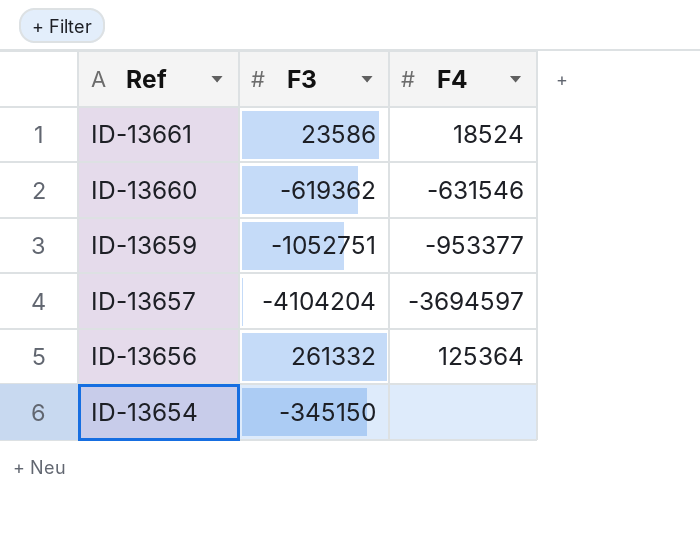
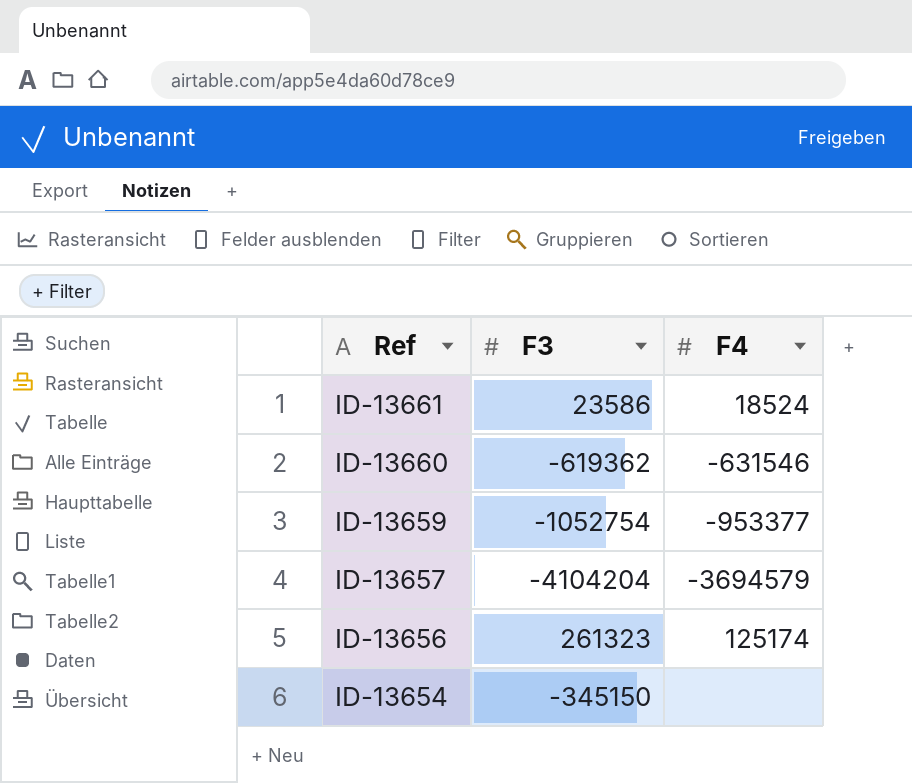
ID-13659 | F3: -1052751 -> -1052754
ID-13657 | F4: -3694597 -> -3694579
ID-13656 | F3: 261332 -> 261323
ID-13656 | F4: 125364 -> 125174

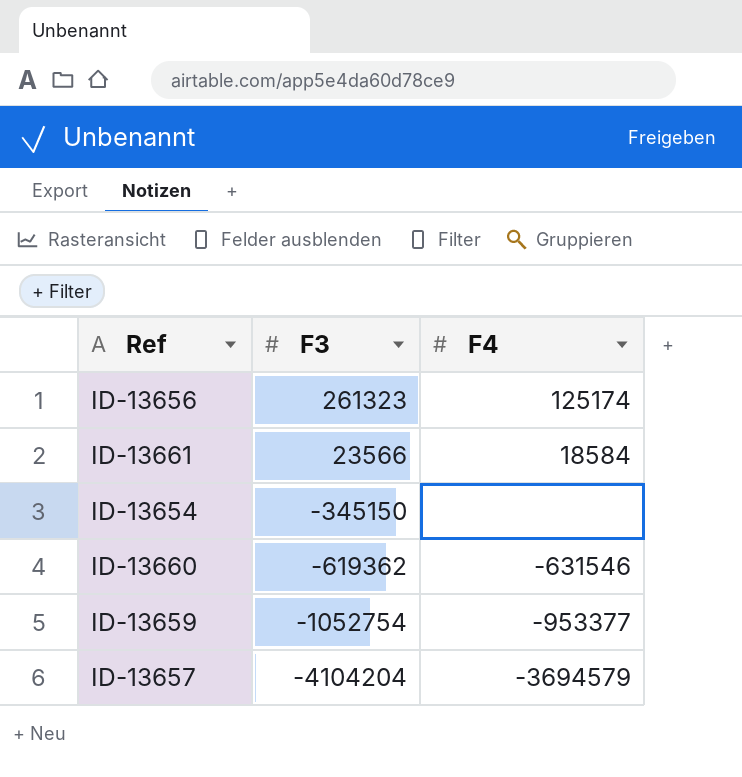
row order: Ref descending -> F3 descending
ID-13661 | F3: 23586 -> 23566
ID-13661 | F4: 18524 -> 18584

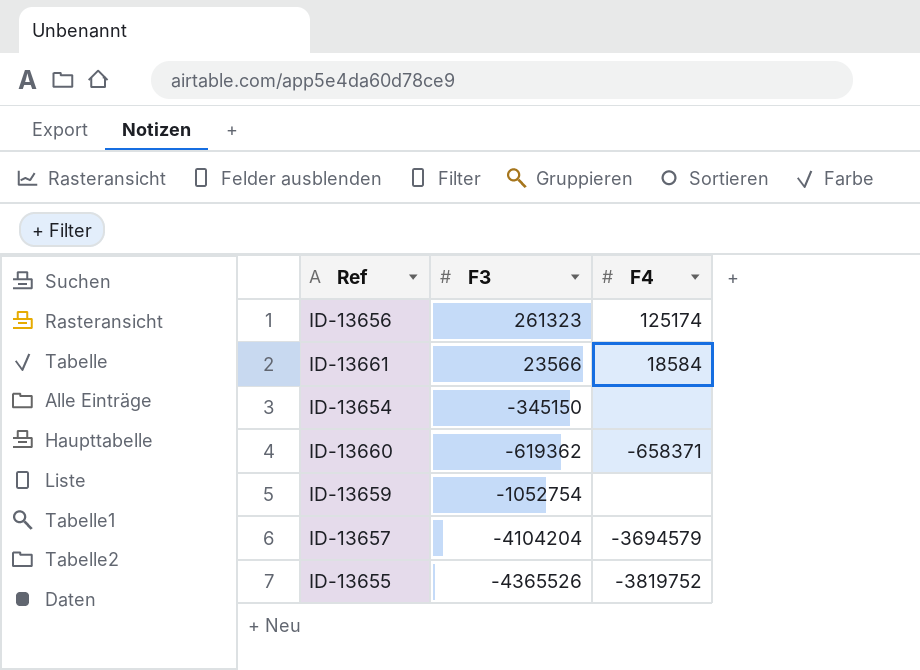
ID-13660 | F4: -631546 -> -658371
ID-13659 | F4: -953377 -> none
row ID-13655: none -> -4365526 | -3819752

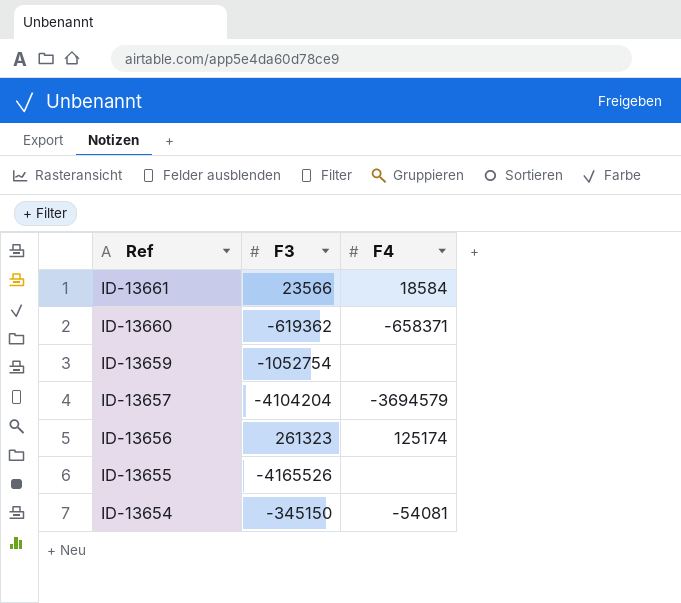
row order: F3 descending -> Ref descending
ID-13655 | F3: -4365526 -> -4165526
ID-13655 | F4: -3819752 -> none
ID-13654 | F4: none -> -54081

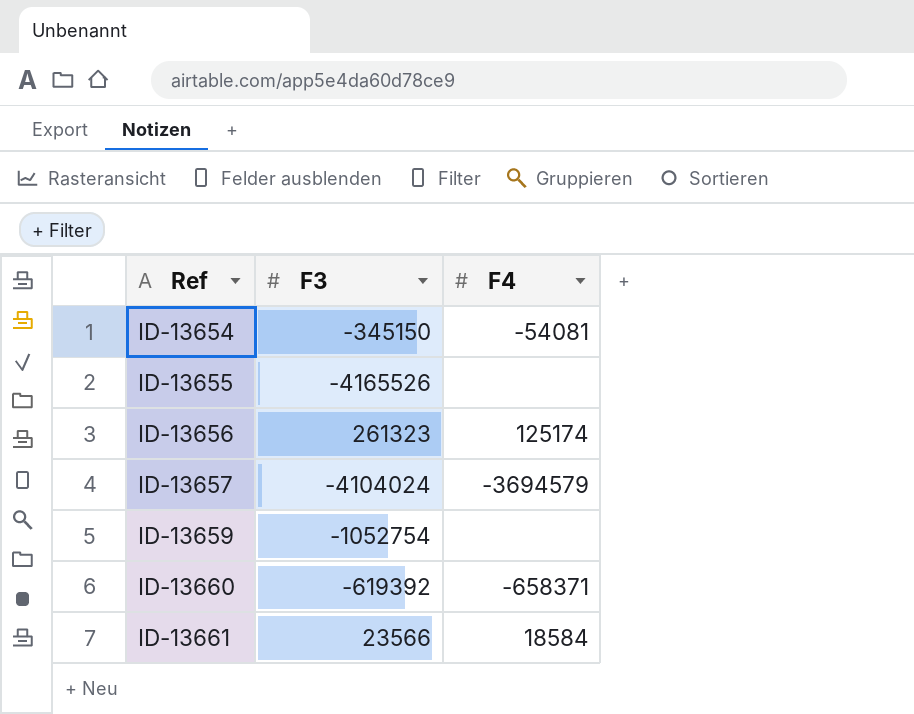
row order: Ref descending -> Ref ascending
ID-13657 | F3: -4104204 -> -4104024
ID-13660 | F3: -619362 -> -619392

